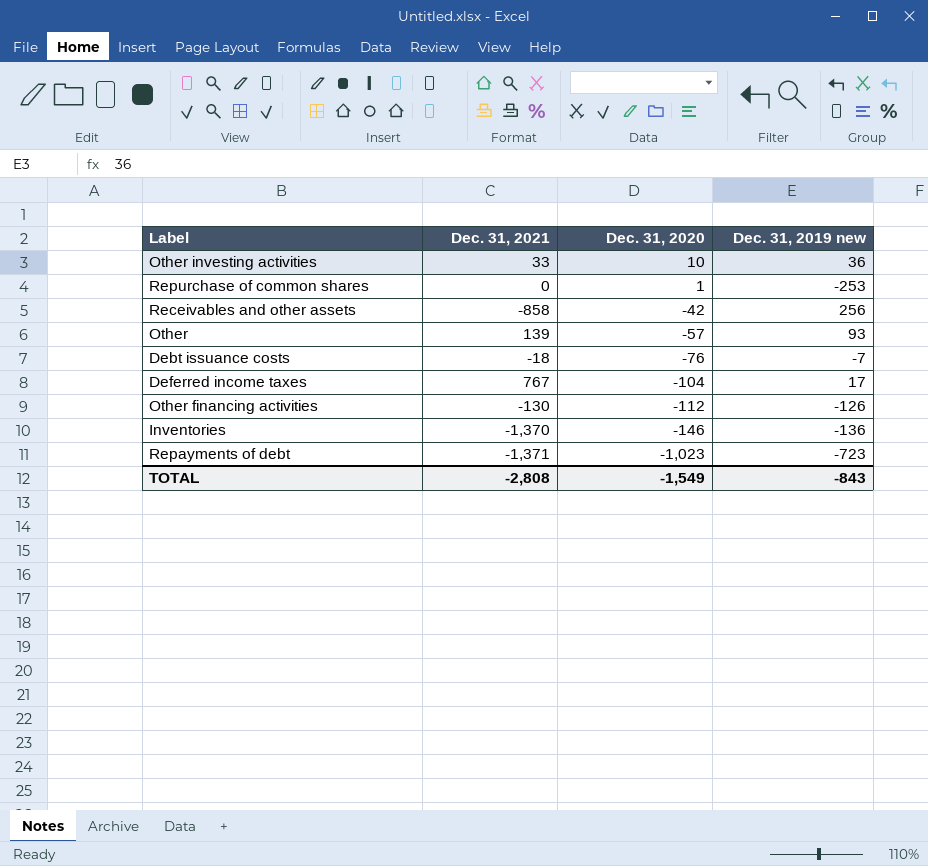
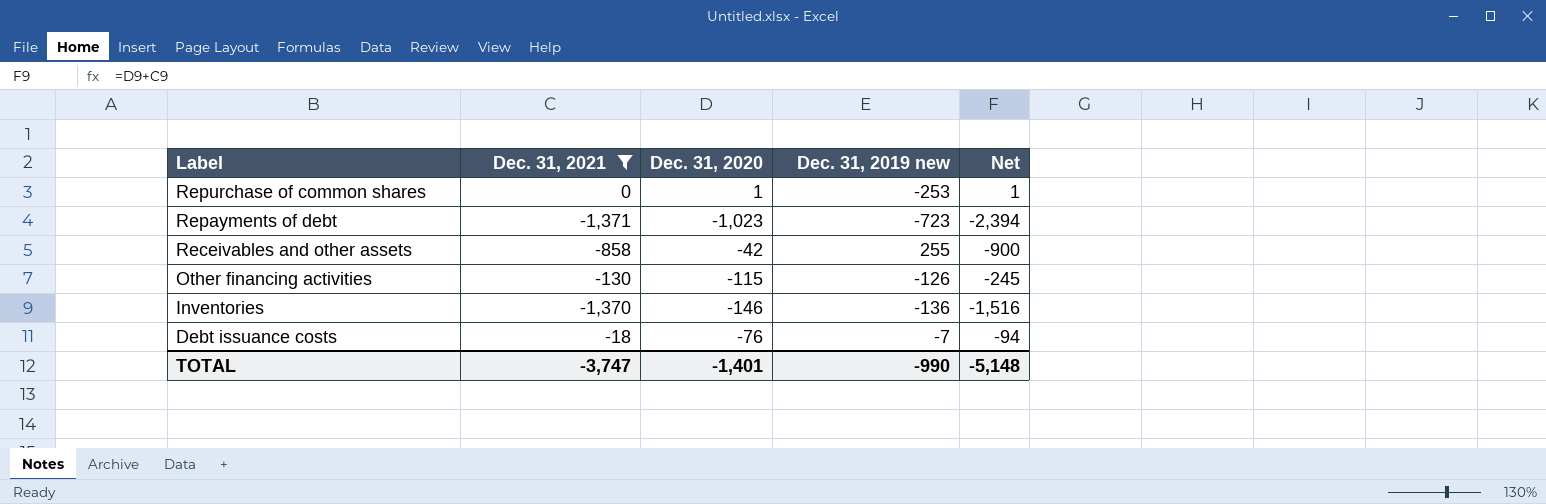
filter: none -> Dec. 31, 2021 <= 0
row order: Dec. 31, 2020 descending -> Label descending
column Net | formula: none -> [Dec. 31, 2021] + [Dec. 31, 2020]
Receivables and other assets | Dec. 31, 2019 new: 256 -> 255
Other financing activities | Dec. 31, 2020: -112 -> -115
TOTAL | Dec. 31, 2021: -2,808 -> -3,747
TOTAL | Dec. 31, 2020: -1,549 -> -1,401
TOTAL | Dec. 31, 2019 new: -843 -> -990

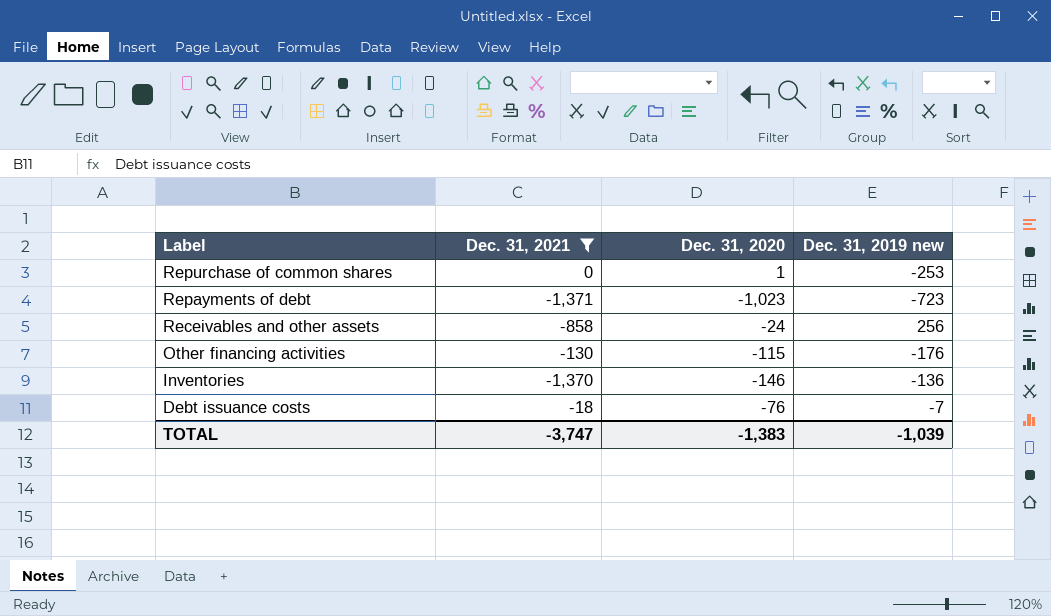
column Net | formula: [Dec. 31, 2021] + [Dec. 31, 2020] -> none
Receivables and other assets | Dec. 31, 2020: -42 -> -24
Receivables and other assets | Dec. 31, 2019 new: 255 -> 256
Other financing activities | Dec. 31, 2019 new: -126 -> -176
TOTAL | Dec. 31, 2020: -1,401 -> -1,383
TOTAL | Dec. 31, 2019 new: -990 -> -1,039

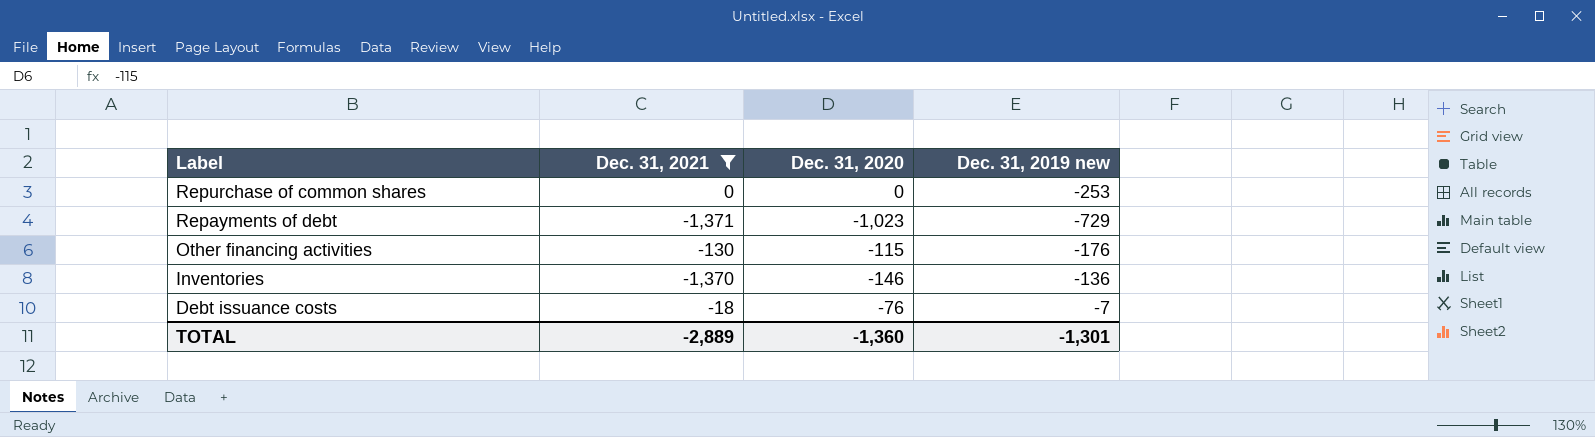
row Receivables and other assets: -858 | -24 | 256 -> none
Repurchase of common shares | Dec. 31, 2020: 1 -> 0
Repayments of debt | Dec. 31, 2019 new: -723 -> -729
TOTAL | Dec. 31, 2021: -3,747 -> -2,889
TOTAL | Dec. 31, 2020: -1,383 -> -1,360
TOTAL | Dec. 31, 2019 new: -1,039 -> -1,301

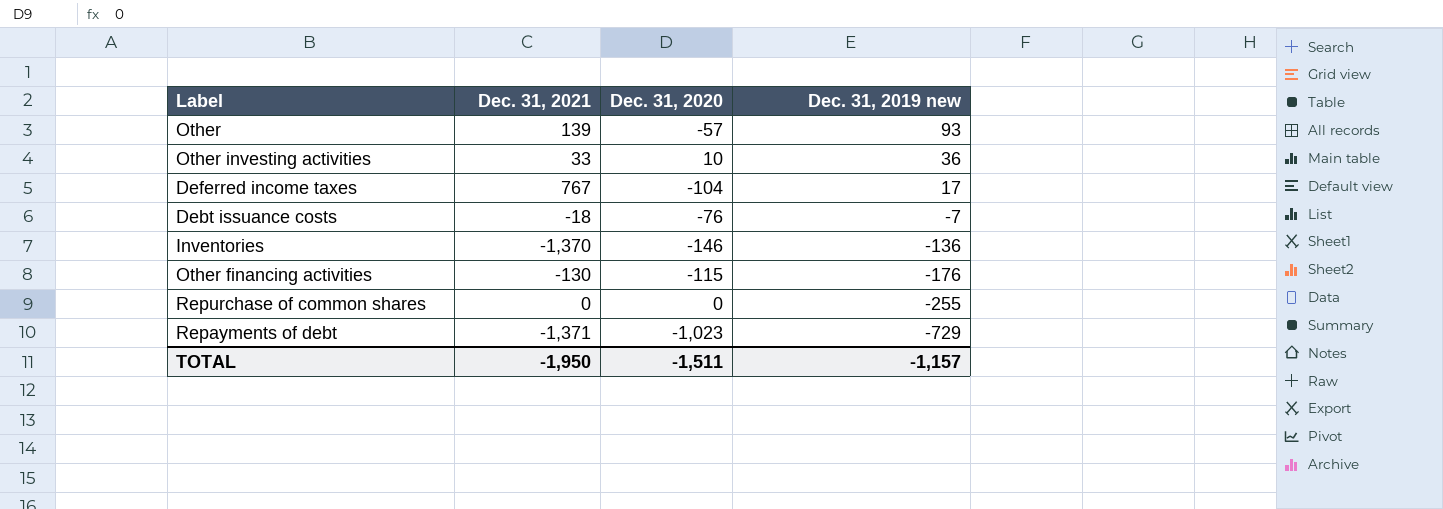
filter: Dec. 31, 2021 <= 0 -> none
row order: Label descending -> Dec. 31, 2019 new descending
Repurchase of common shares | Dec. 31, 2019 new: -253 -> -255
TOTAL | Dec. 31, 2021: -2,889 -> -1,950
TOTAL | Dec. 31, 2020: -1,360 -> -1,511
TOTAL | Dec. 31, 2019 new: -1,301 -> -1,157

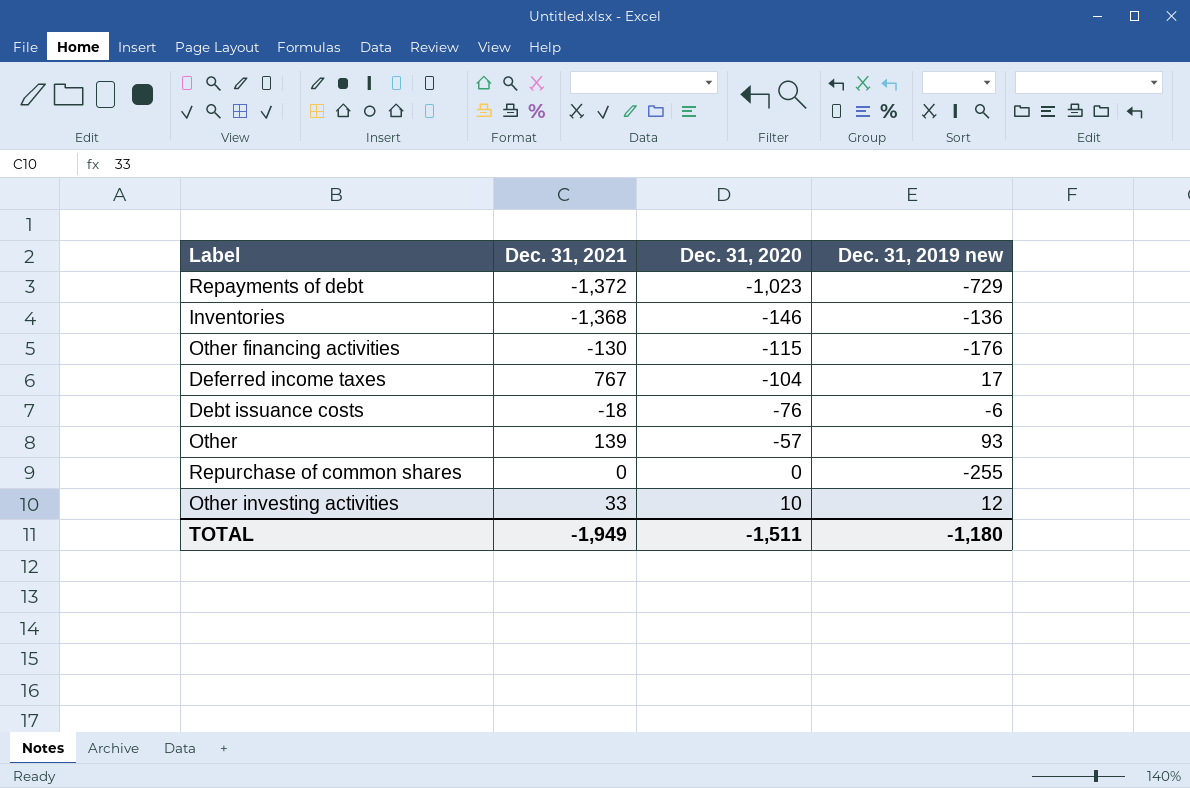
row order: Dec. 31, 2019 new descending -> Dec. 31, 2020 ascending
Repayments of debt | Dec. 31, 2021: -1,371 -> -1,372
Inventories | Dec. 31, 2021: -1,370 -> -1,368
Debt issuance costs | Dec. 31, 2019 new: -7 -> -6
Other investing activities | Dec. 31, 2019 new: 36 -> 12
TOTAL | Dec. 31, 2021: -1,950 -> -1,949
TOTAL | Dec. 31, 2019 new: -1,157 -> -1,180

